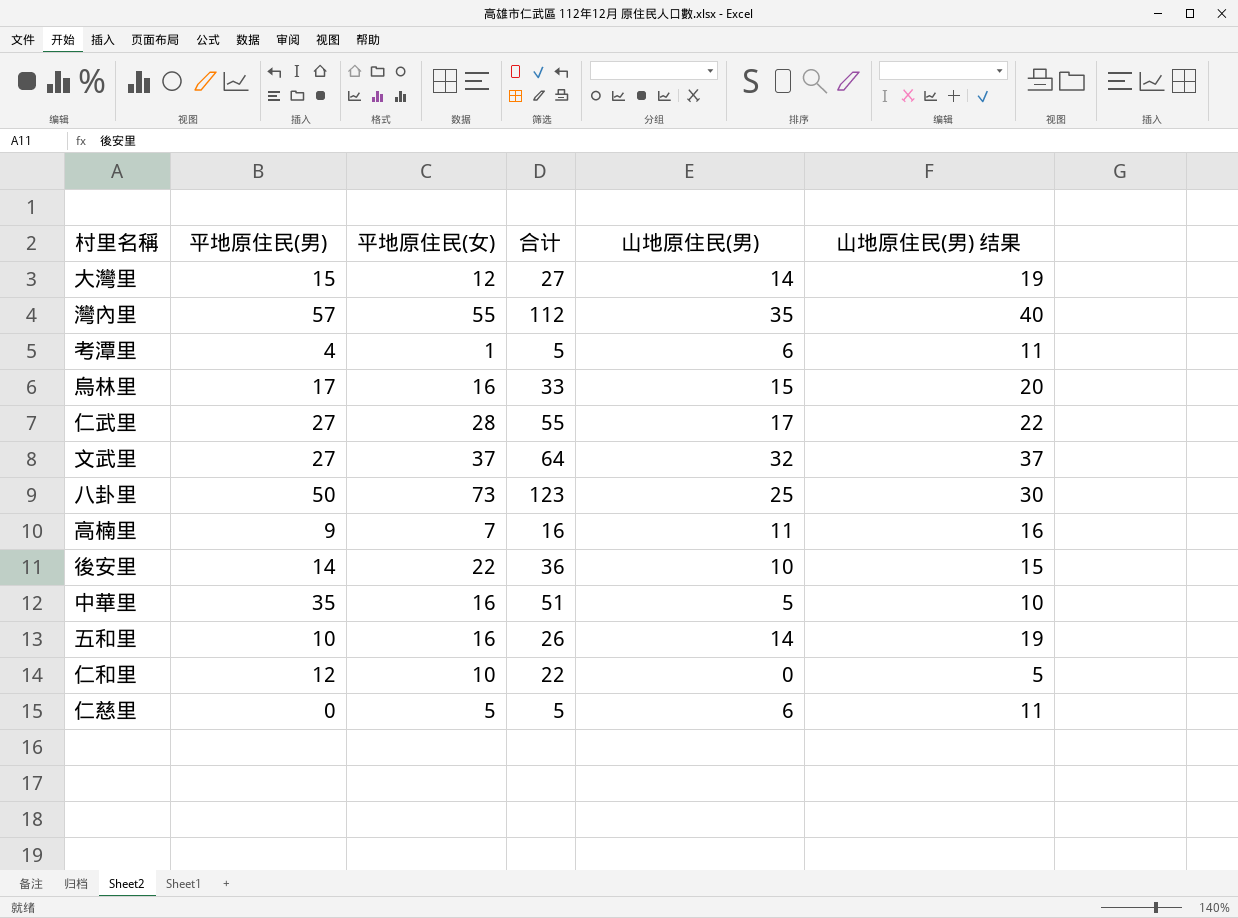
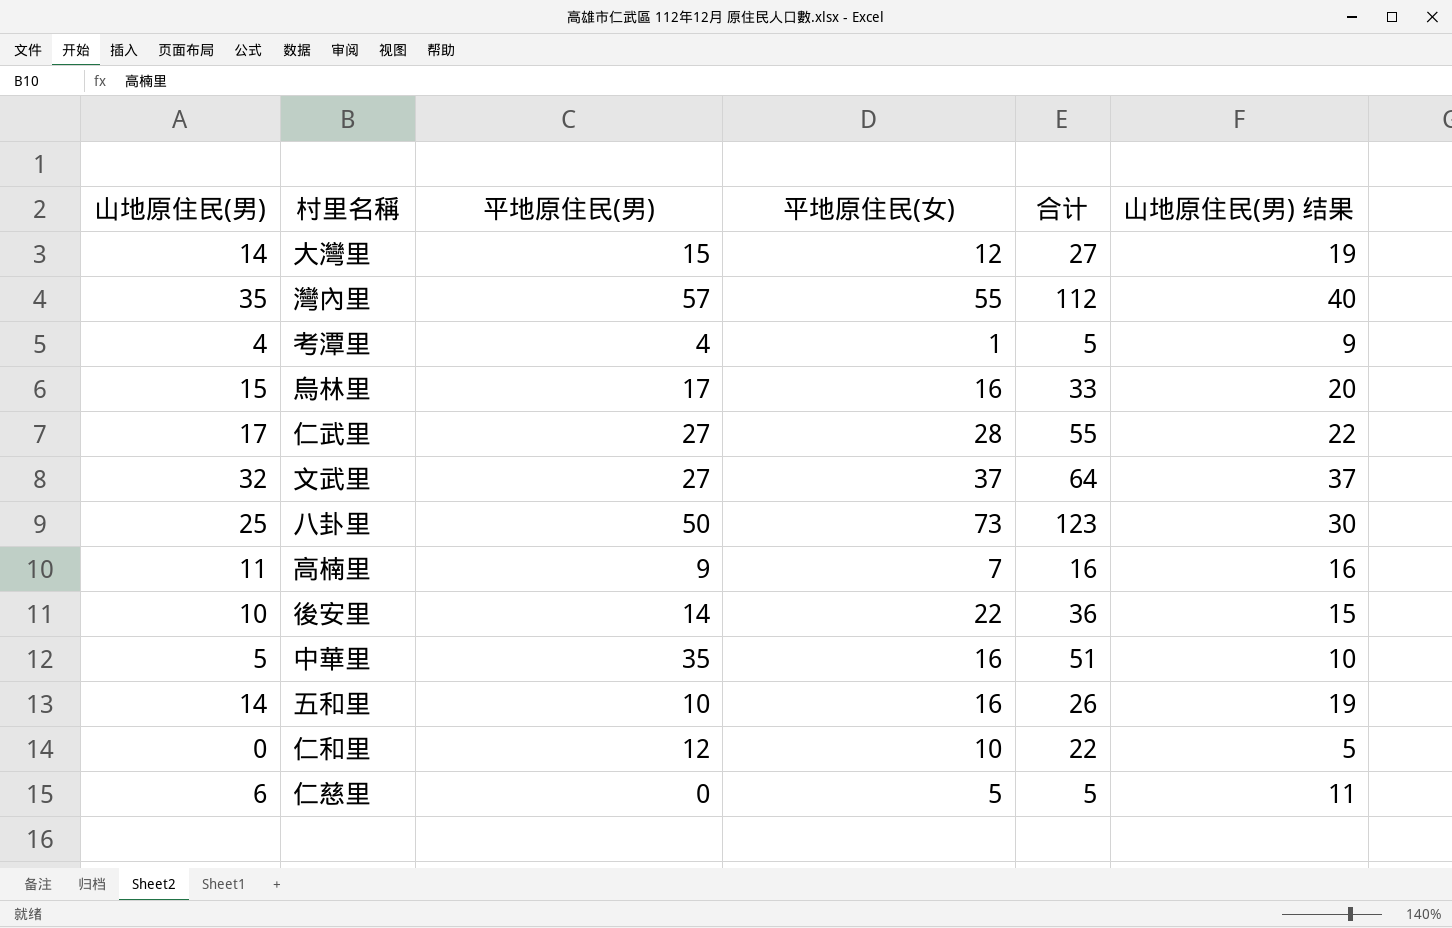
column 山地原住民(男) | position: 5 -> 1
考潭里 | 山地原住民(男): 6 -> 4
考潭里 | 山地原住民(男) 结果: 11 -> 9

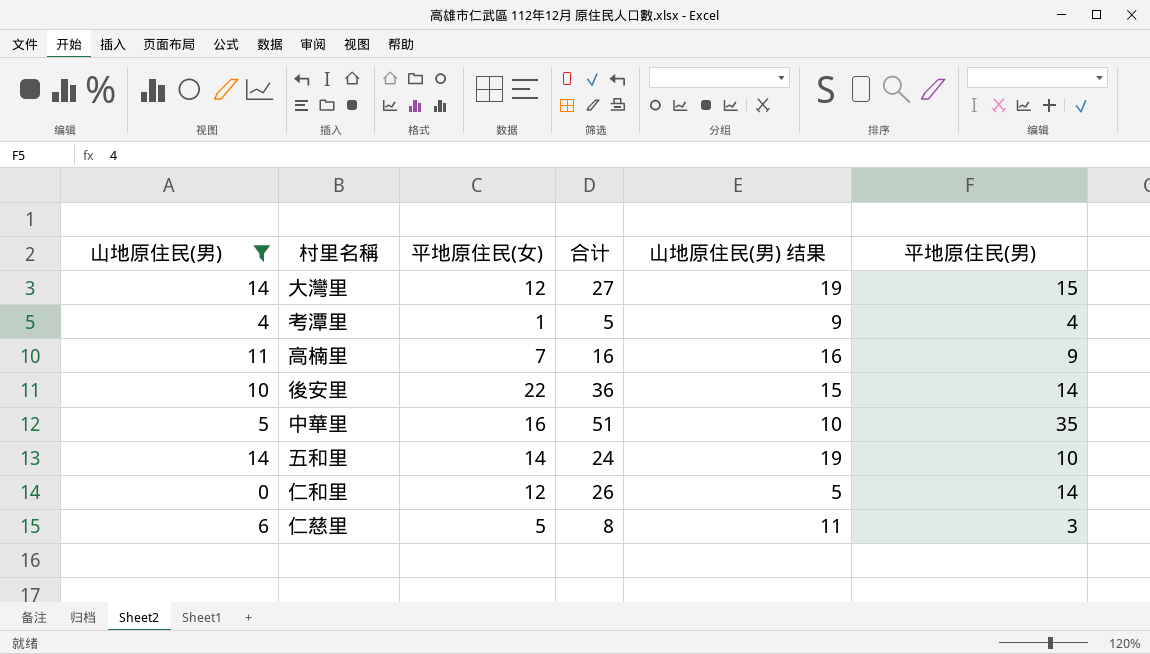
filter: none -> 山地原住民(男) <= 14
column 平地原住民(男) | position: 3 -> 6
五和里 | 平地原住民(女): 16 -> 14
五和里 | 合计: 26 -> 24
仁和里 | 平地原住民(女): 10 -> 12
仁和里 | 合计: 22 -> 26
仁和里 | 平地原住民(男): 12 -> 14
仁慈里 | 合计: 5 -> 8
仁慈里 | 平地原住民(男): 0 -> 3

